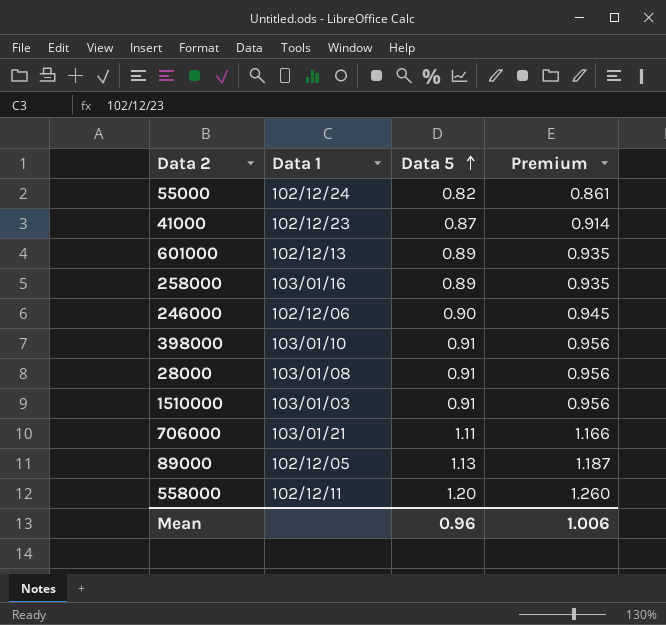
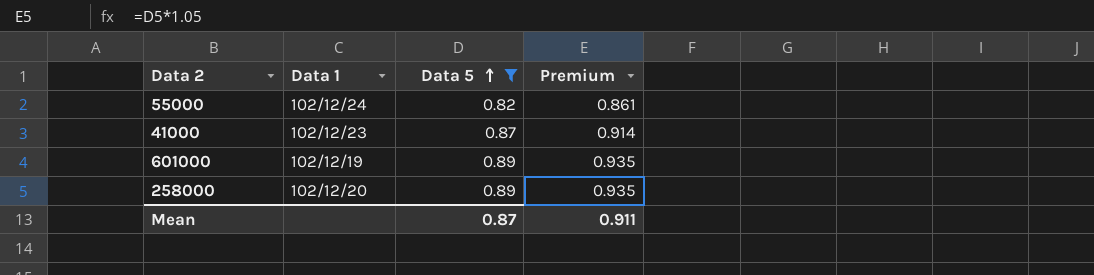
filter: none -> Data 5 <= 0.89
601000 | Data 1: 102/12/13 -> 102/12/19
258000 | Data 1: 103/01/16 -> 102/12/20
Mean | Data 5: 0.96 -> 0.87
Mean | Premium: 1.006 -> 0.911

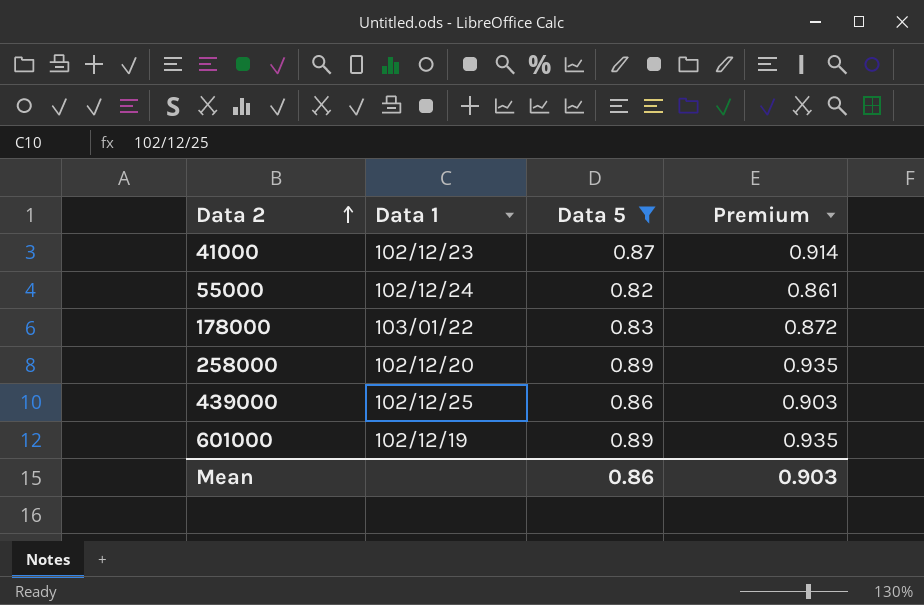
row order: Data 5 ascending -> Data 2 ascending
row 178000: none -> 103/01/22 | 0.83 | 0.872
row 439000: none -> 102/12/25 | 0.86 | 0.903
Mean | Data 5: 0.87 -> 0.86
Mean | Premium: 0.911 -> 0.903

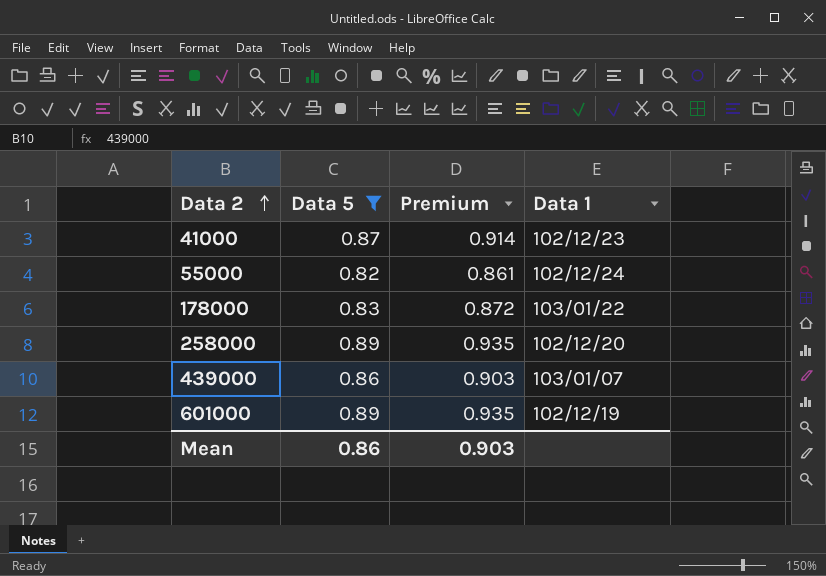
column Data 1 | position: 2 -> 4
439000 | Data 1: 102/12/25 -> 103/01/07

